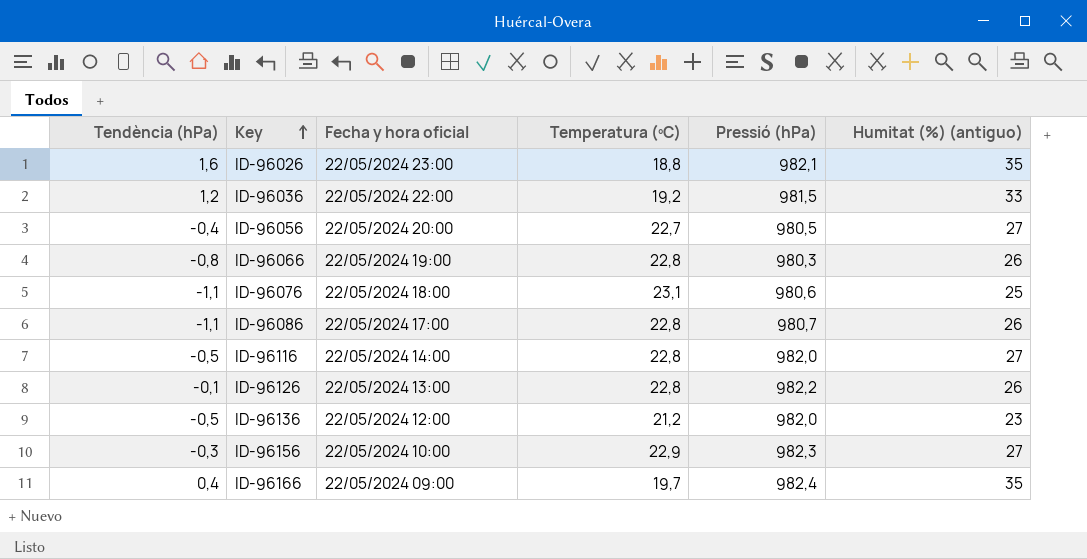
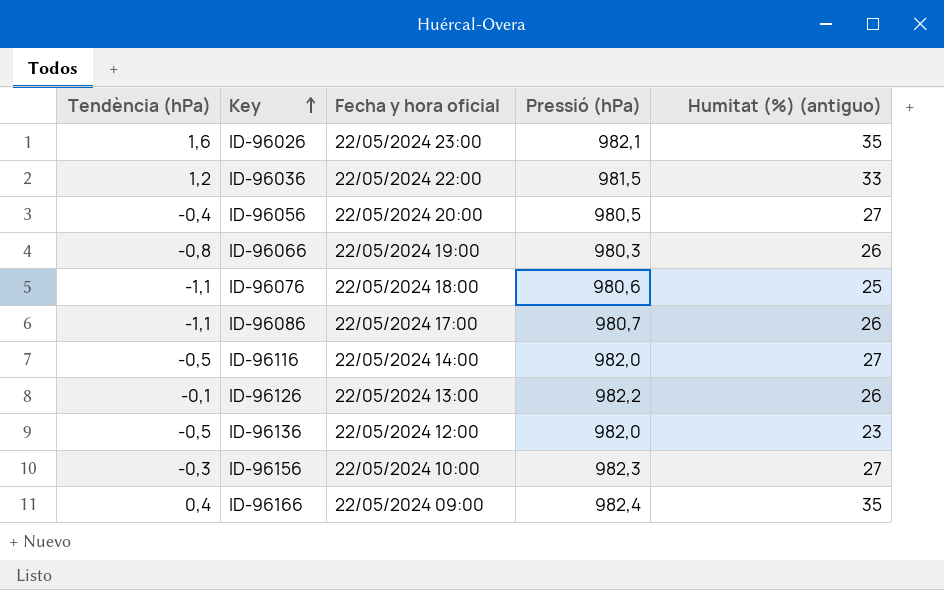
column Temperatura (ºC) | position: 4 -> none

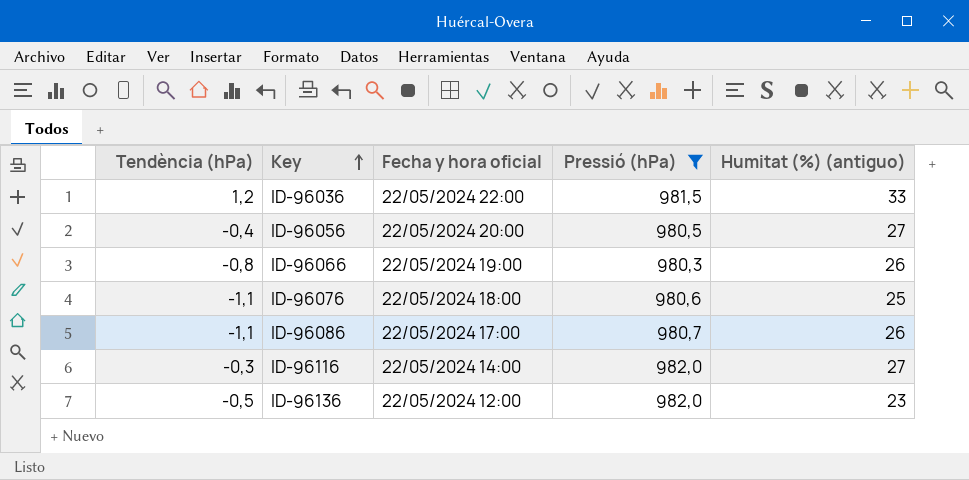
filter: none -> Pressió (hPa) <= 982,0
ID-96116 | Tendència (hPa): -0,5 -> -0,3

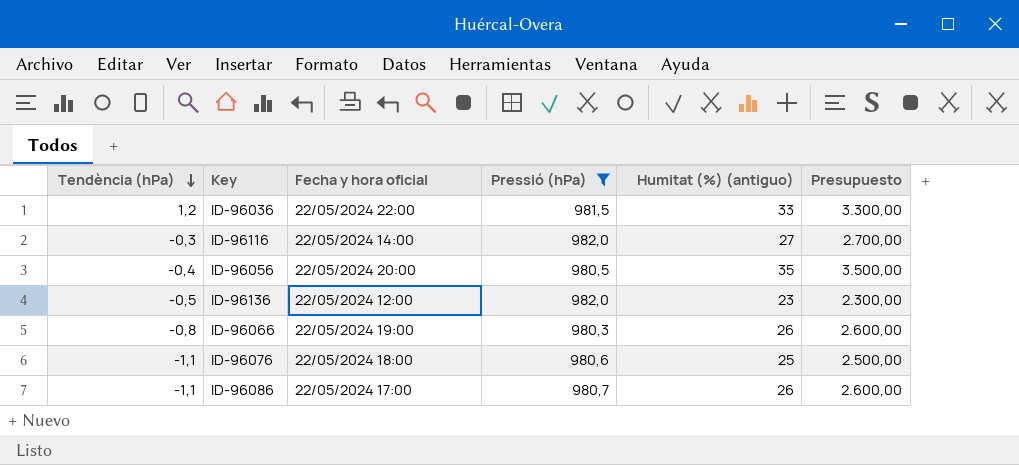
row order: Key ascending -> Tendència (hPa) descending
column Presupuesto | formula: none -> [Humitat (%) (antiguo)] * 100
ID-96056 | Humitat (%) (antiguo): 27 -> 35

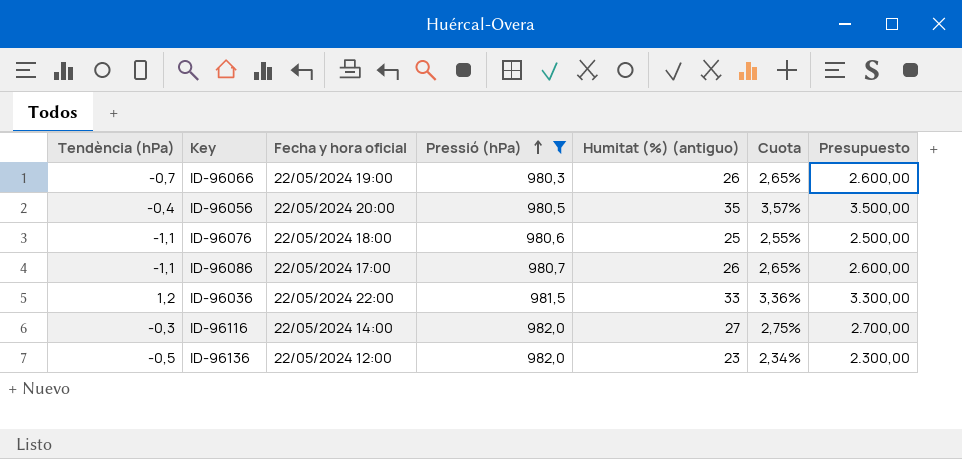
row order: Tendència (hPa) descending -> Pressió (hPa) ascending
column Cuota | formula: none -> [Humitat (%) (antiguo)] / [Pressió (hPa)]
ID-96066 | Tendència (hPa): -0,8 -> -0,7

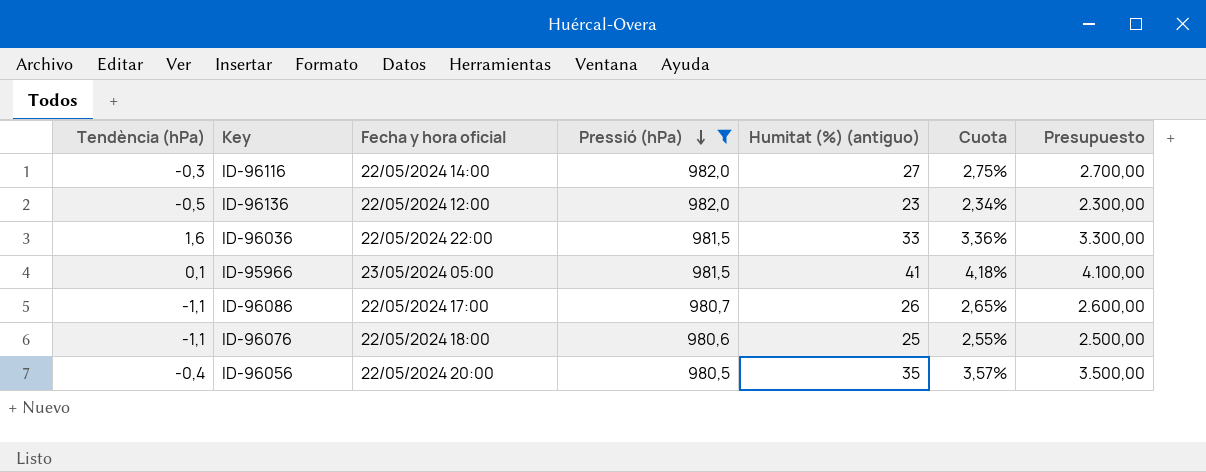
row order: Pressió (hPa) ascending -> Pressió (hPa) descending
row ID-96066: -0,7 | 22/05/2024 19:00 | 980,3 | 26 | 2,65% | 2.600,00 -> none
ID-96036 | Tendència (hPa): 1,2 -> 1,6
row ID-95966: none -> 0,1 | 23/05/2024 05:00 | 981,5 | 41 | 4,18% | 4.100,00

